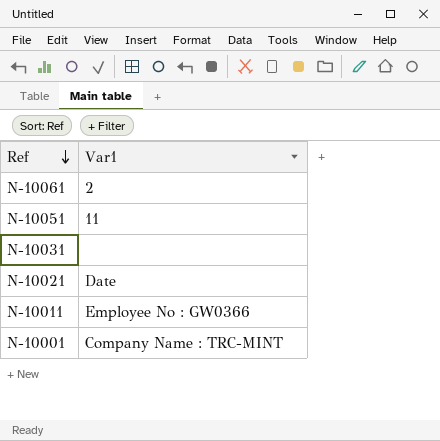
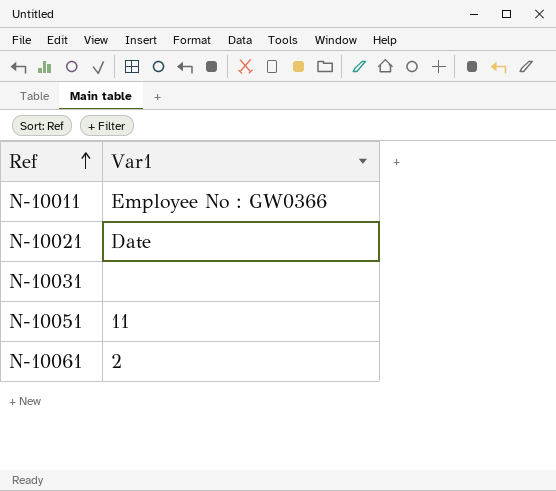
row order: Ref descending -> Ref ascending
row N-10001: Company Name : TRC-MINT -> none

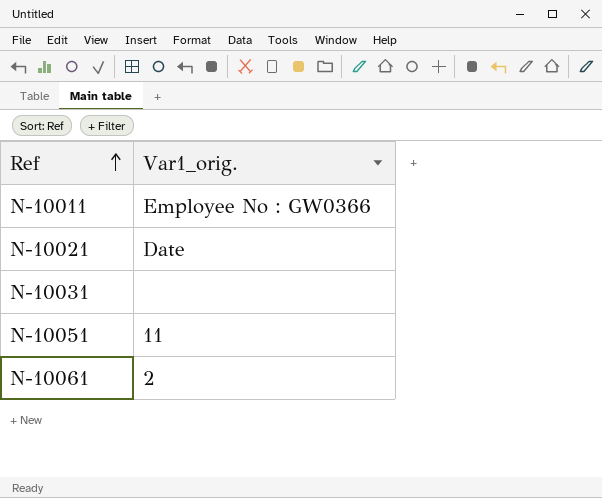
column name: Var1 -> Var1_orig.

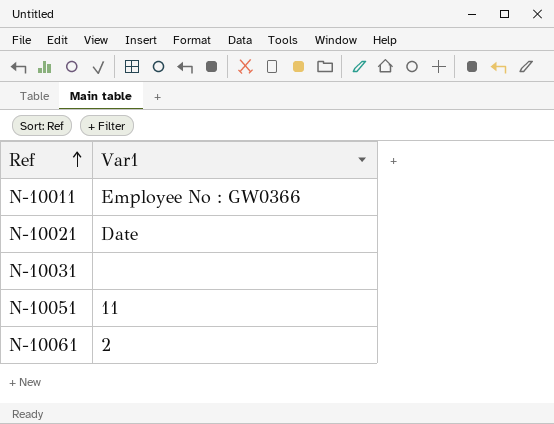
column name: Var1_orig. -> Var1

